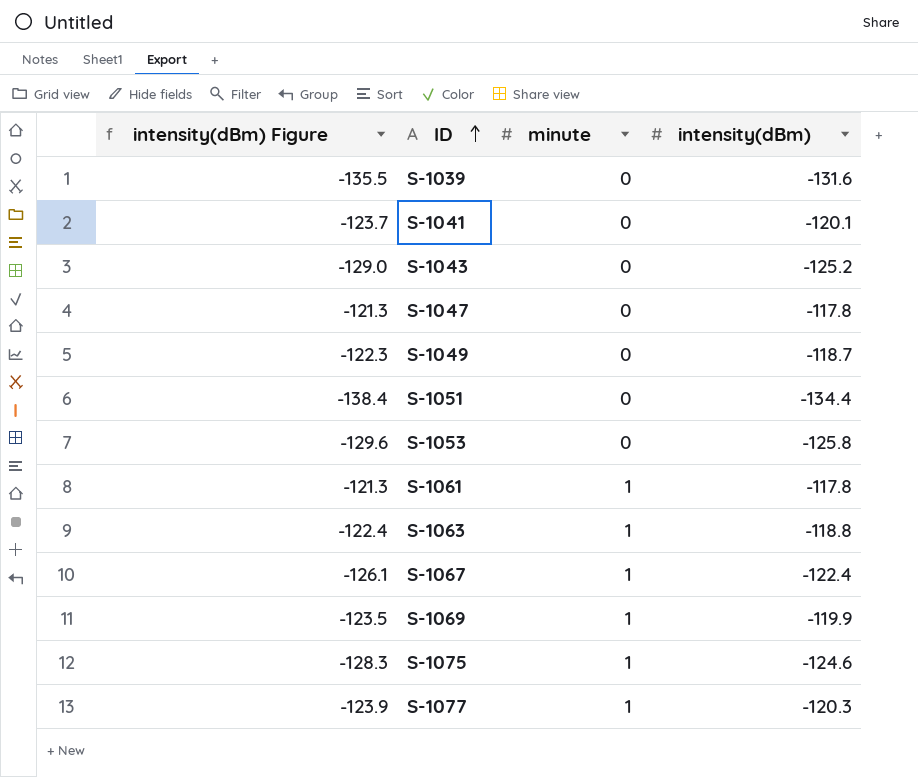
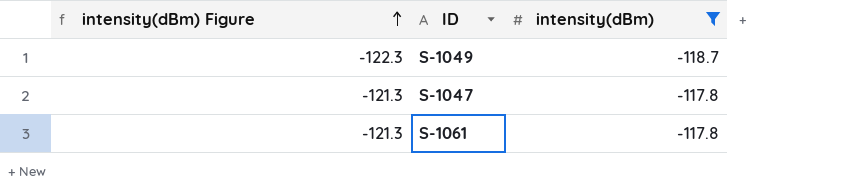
filter: none -> intensity(dBm) >= -118.7
row order: ID ascending -> intensity(dBm) Figure ascending
column minute | position: 3 -> none

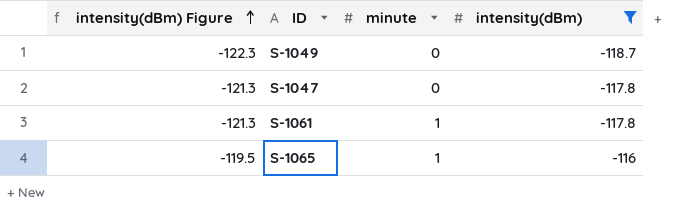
column minute | position: none -> 3
row S-1065: none -> -119.5 | 1 | -116

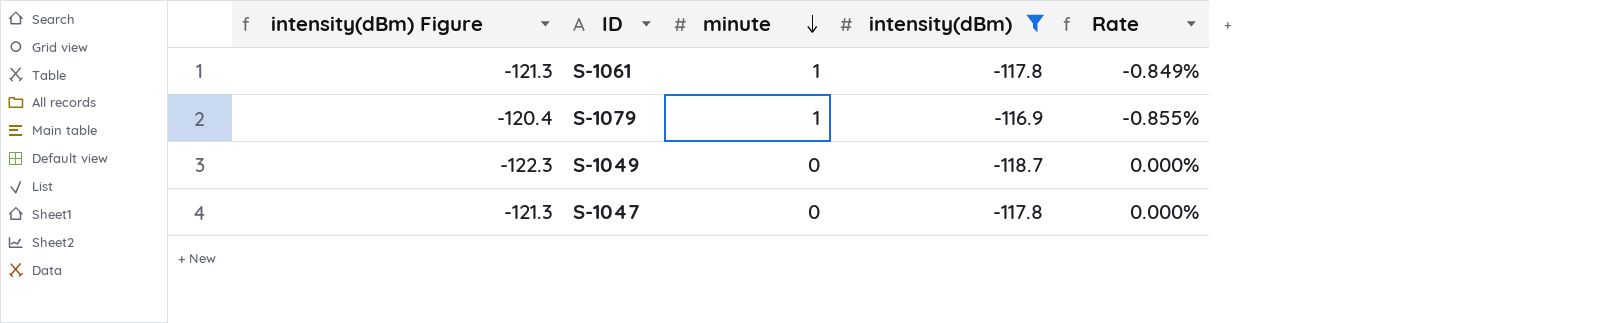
row order: intensity(dBm) Figure ascending -> minute descending
column Rate | formula: none -> [minute] / [intensity(dBm)]
row S-1065: -119.5 | 1 | -116 -> none
row S-1079: none -> -120.4 | 1 | -116.9 | -0.855%

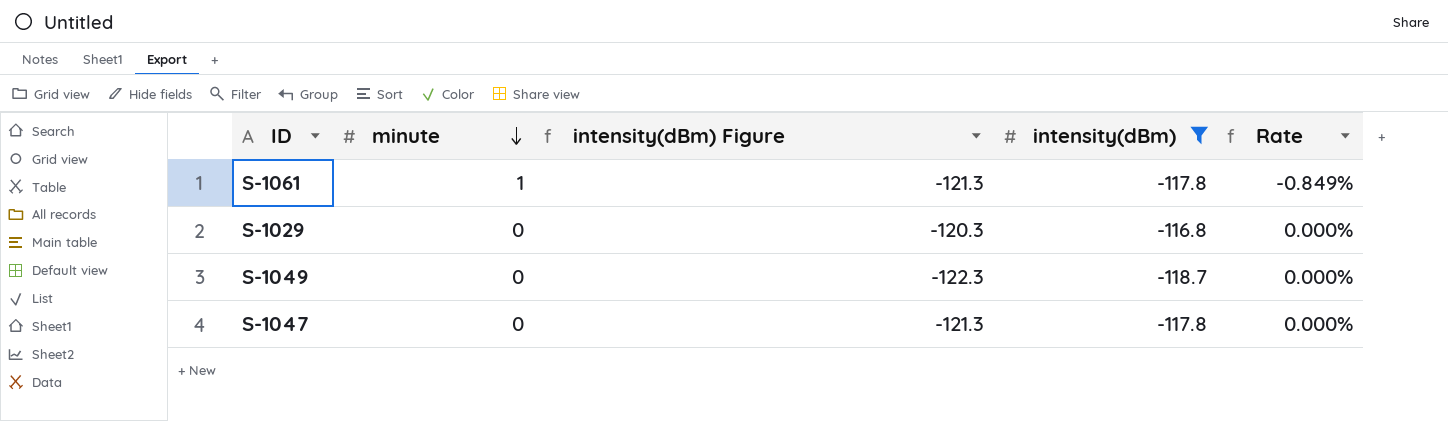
column intensity(dBm) Figure | position: 1 -> 3
row S-1079: -120.4 | 1 | -116.9 | -0.855% -> none
row S-1029: none -> 0 | -120.3 | -116.8 | 0.000%

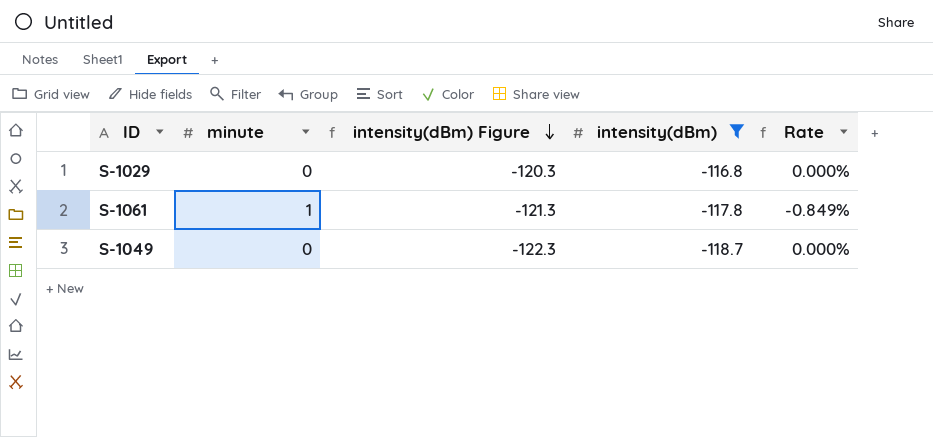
row order: minute descending -> intensity(dBm) Figure descending
row S-1047: 0 | -121.3 | -117.8 | 0.000% -> none

